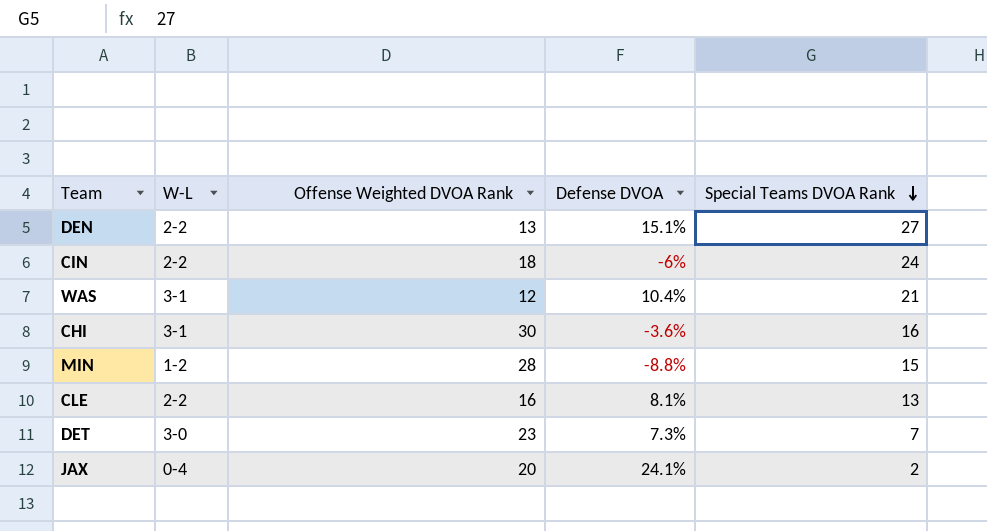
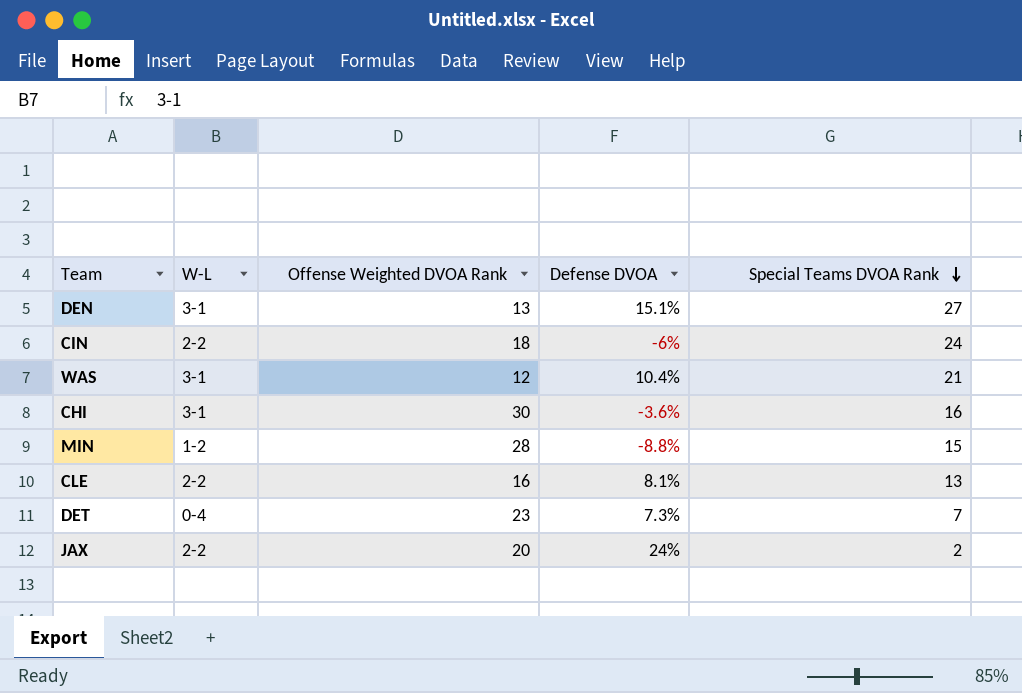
DEN | W-L: 2-2 -> 3-1
DET | W-L: 3-0 -> 0-4
JAX | W-L: 0-4 -> 2-2
JAX | Defense DVOA: 24.1% -> 24%

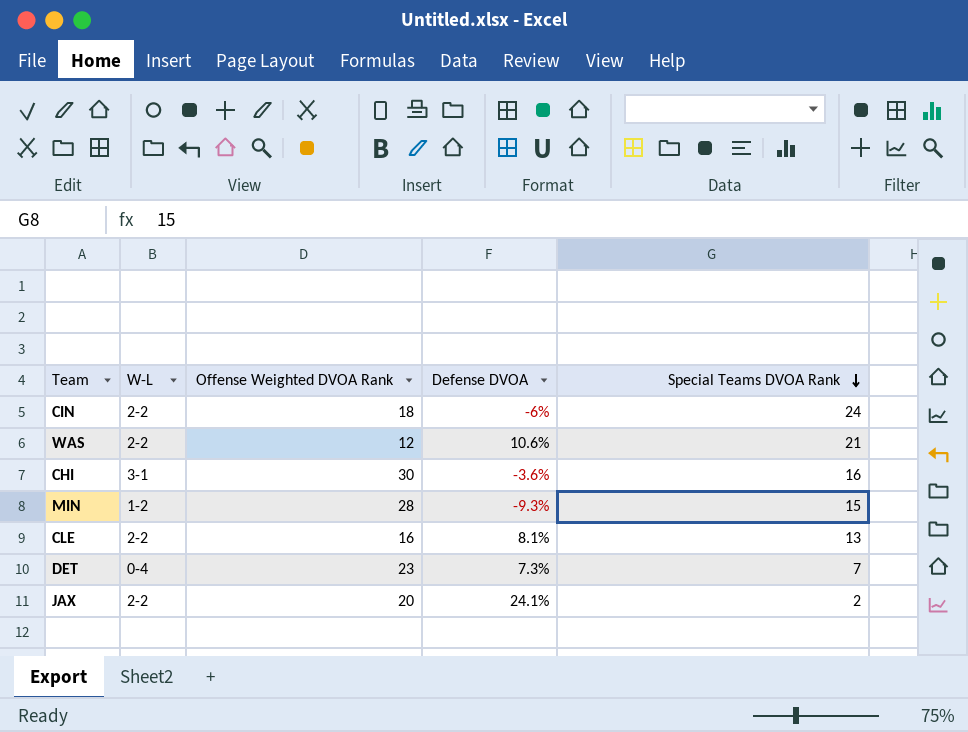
row DEN: 3-1 | 13 | 15.1% | 27 -> none
WAS | W-L: 3-1 -> 2-2
WAS | Defense DVOA: 10.4% -> 10.6%
MIN | Defense DVOA: -8.8% -> -9.3%
JAX | Defense DVOA: 24% -> 24.1%

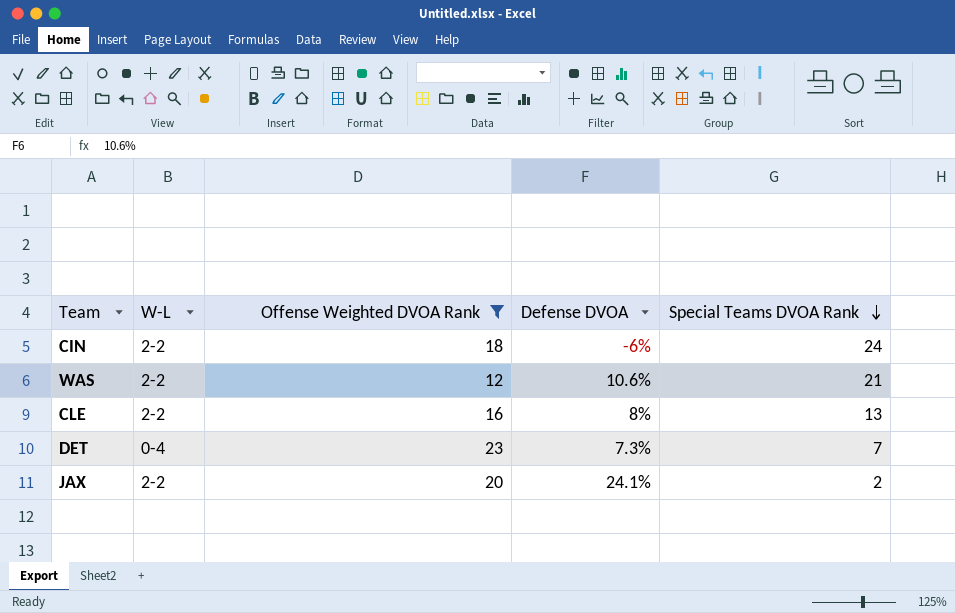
filter: none -> Offense Weighted DVOA Rank <= 23
CLE | Defense DVOA: 8.1% -> 8%

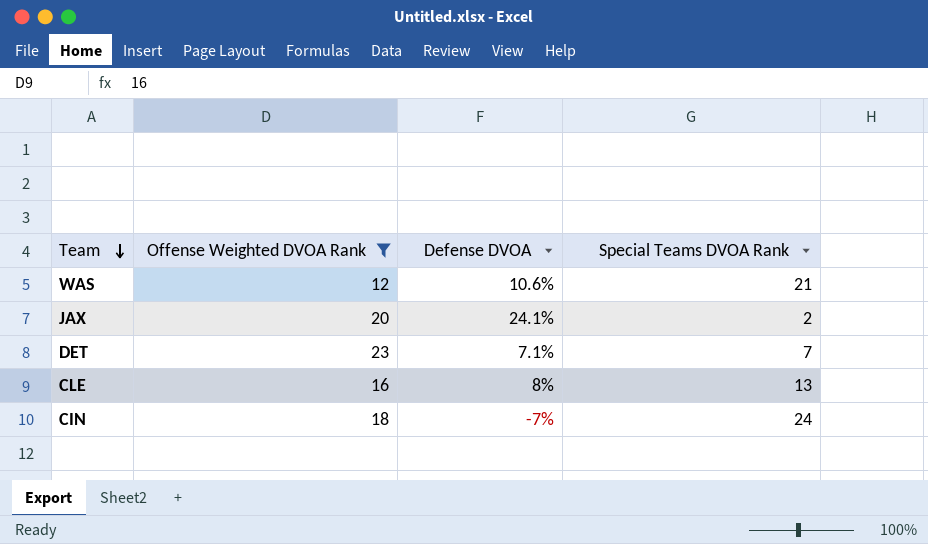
row order: Special Teams DVOA Rank descending -> Team descending
column W-L | position: 2 -> none
DET | Defense DVOA: 7.3% -> 7.1%
CIN | Defense DVOA: -6% -> -7%

